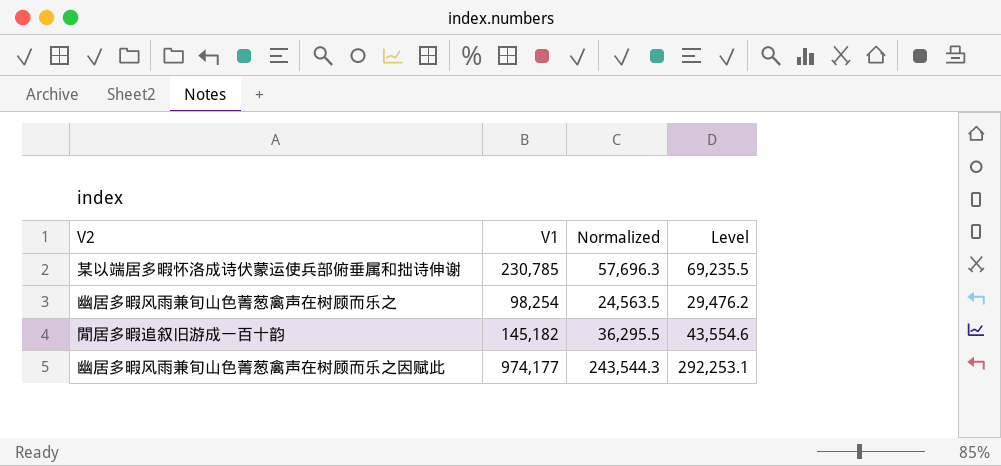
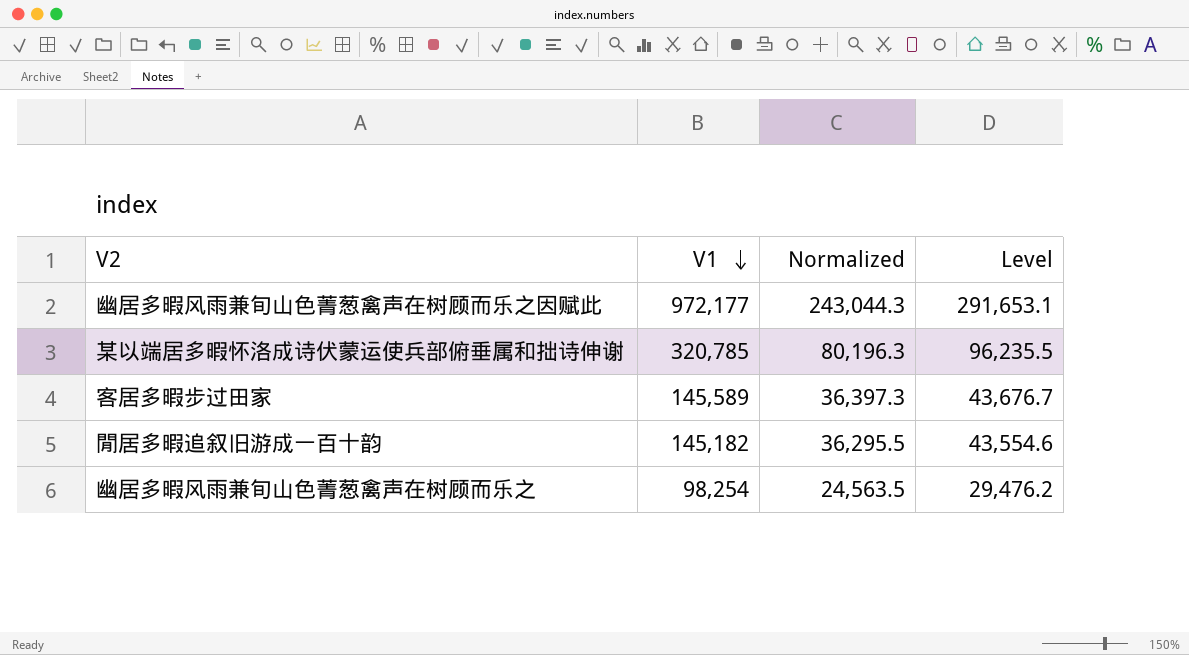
row order: none -> V1 descending
幽居多暇风雨兼旬山色菁葱禽声在树顾而乐之因赋此 | V1: 974,177 -> 972,177
幽居多暇风雨兼旬山色菁葱禽声在树顾而乐之因赋此 | Normalized: 243,544.3 -> 243,044.3
幽居多暇风雨兼旬山色菁葱禽声在树顾而乐之因赋此 | Level: 292,253.1 -> 291,653.1
某以端居多暇怀洛成诗伏蒙运使兵部俯垂属和拙诗伸谢 | V1: 230,785 -> 320,785
某以端居多暇怀洛成诗伏蒙运使兵部俯垂属和拙诗伸谢 | Normalized: 57,696.3 -> 80,196.3
某以端居多暇怀洛成诗伏蒙运使兵部俯垂属和拙诗伸谢 | Level: 69,235.5 -> 96,235.5
row 客居多暇步过田家: none -> 145,589 | 36,397.3 | 43,676.7

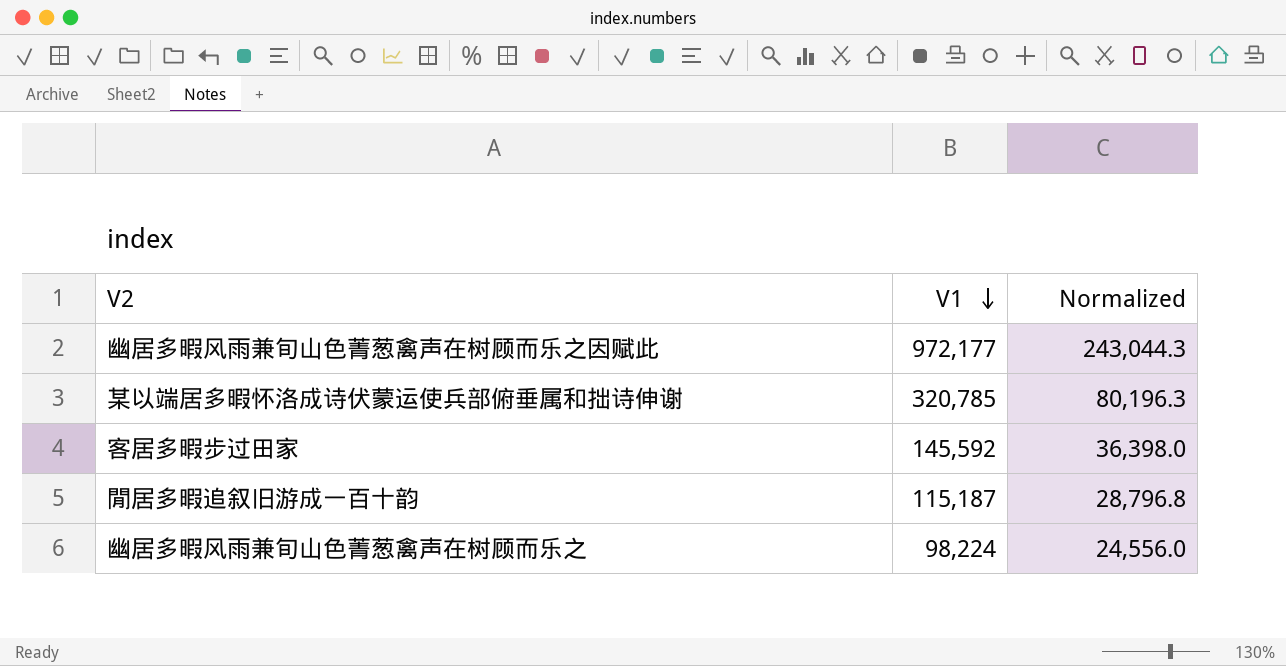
column Level | formula: [V1] * 0.3 -> none
客居多暇步过田家 | V1: 145,589 -> 145,592
客居多暇步过田家 | Normalized: 36,397.3 -> 36,398.0
閒居多暇追叙旧游成一百十韵 | V1: 145,182 -> 115,187
閒居多暇追叙旧游成一百十韵 | Normalized: 36,295.5 -> 28,796.8
幽居多暇风雨兼旬山色菁葱禽声在树顾而乐之 | V1: 98,254 -> 98,224
幽居多暇风雨兼旬山色菁葱禽声在树顾而乐之 | Normalized: 24,563.5 -> 24,556.0

